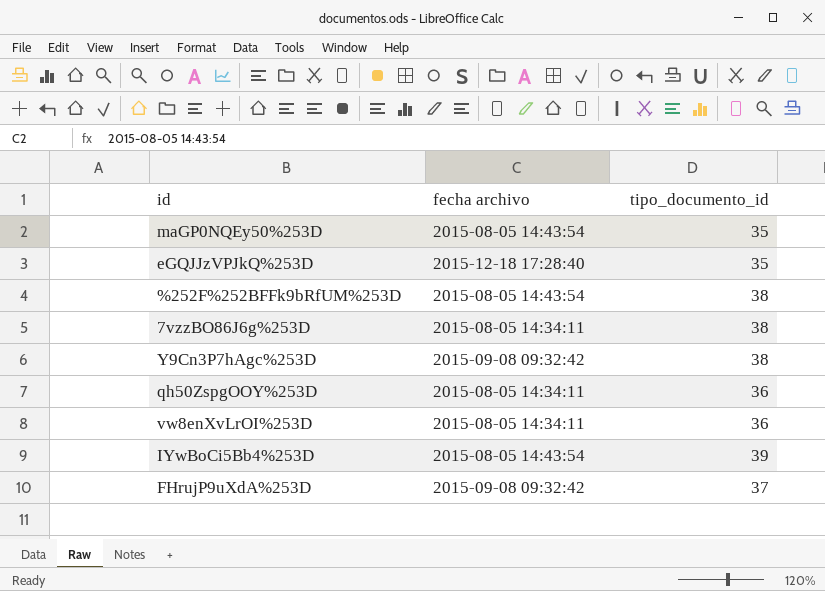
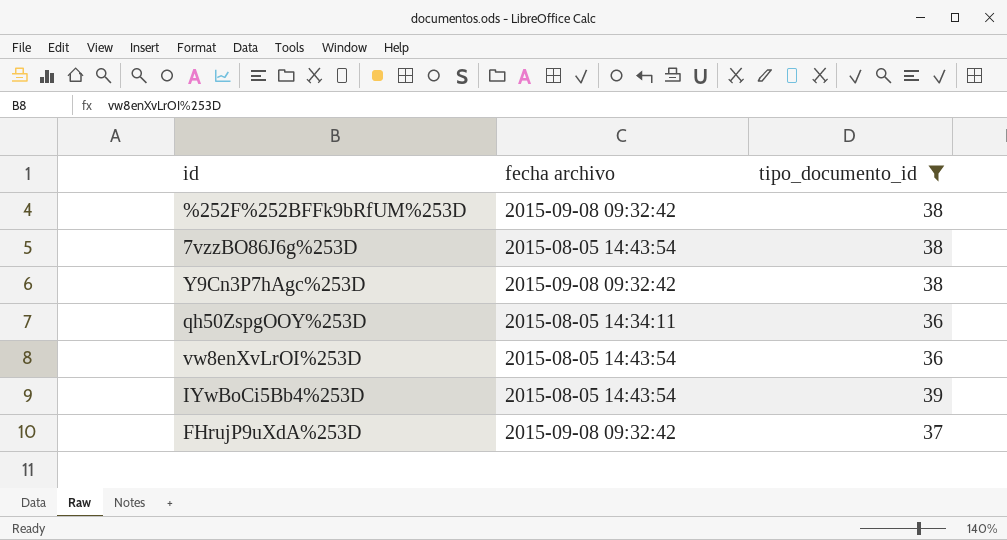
filter: none -> tipo_documento_id != 35
%252F%252BFFk9bRfUM%253D | fecha archivo: 2015-08-05 14:43:54 -> 2015-09-08 09:32:42
7vzzBO86J6g%253D | fecha archivo: 2015-08-05 14:34:11 -> 2015-08-05 14:43:54
vw8enXvLrOI%253D | fecha archivo: 2015-08-05 14:34:11 -> 2015-08-05 14:43:54

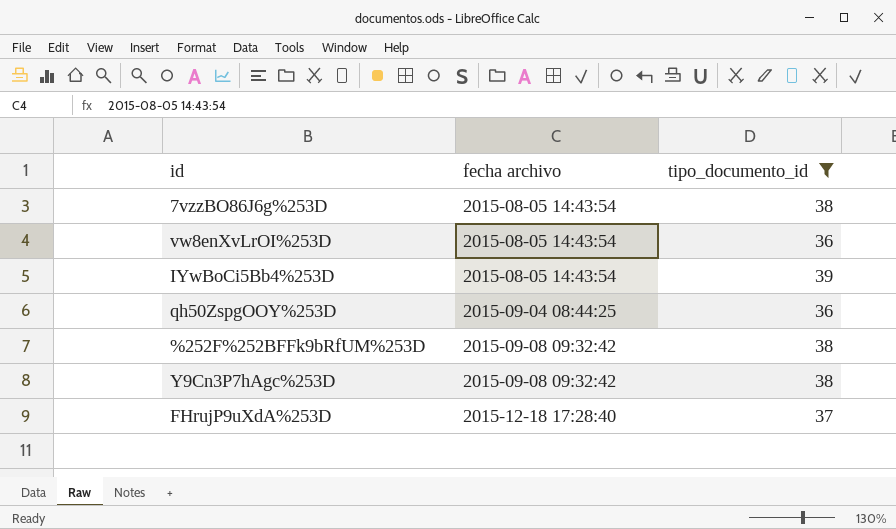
row order: none -> fecha archivo ascending
qh50ZspgOOY%253D | fecha archivo: 2015-08-05 14:34:11 -> 2015-09-04 08:44:25
FHrujP9uXdA%253D | fecha archivo: 2015-09-08 09:32:42 -> 2015-12-18 17:28:40

